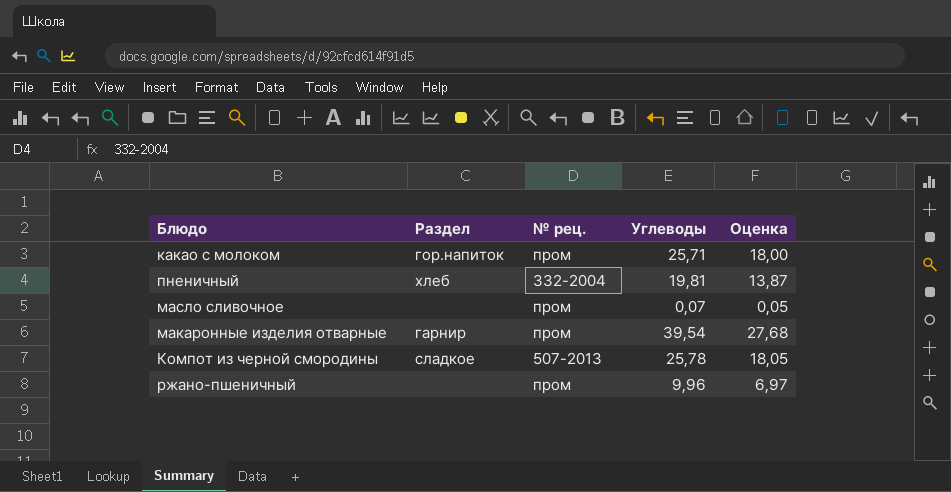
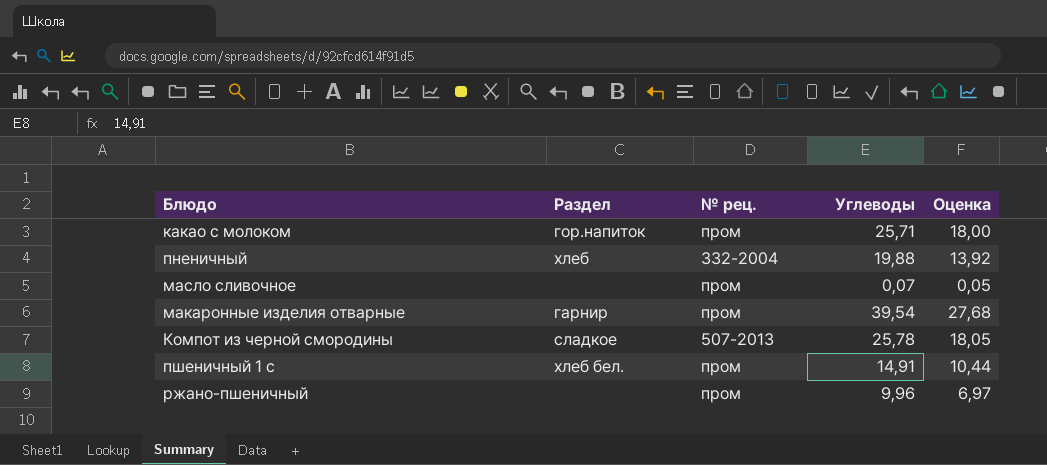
пненичный | Углеводы: 19,81 -> 19,88
пненичный | Оценка: 13,87 -> 13,92
row пшеничный 1 с: none -> хлеб бел. | пром | 14,91 | 10,44

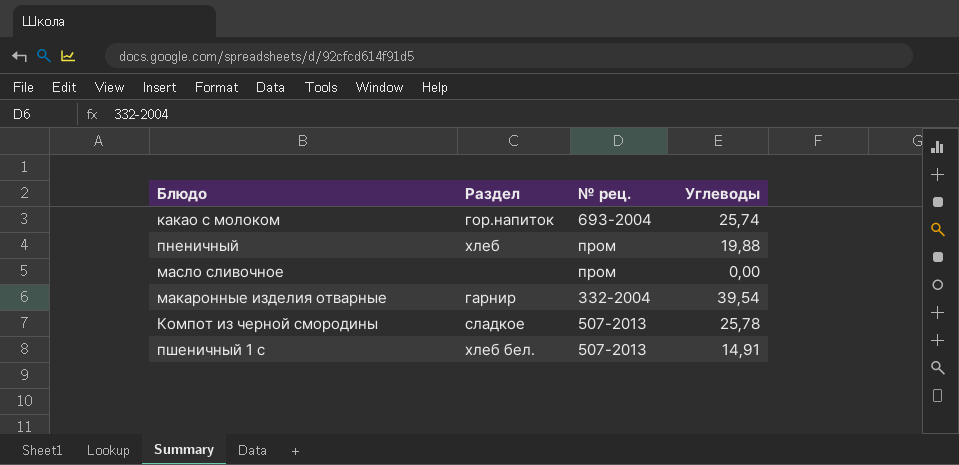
column Оценка | formula: [Углеводы] * 0,7 -> none
row ржано-пшеничный: none | пром | 9,96 | 6,97 -> none
какао с молоком | № рец.: пром -> 693-2004
какао с молоком | Углеводы: 25,71 -> 25,74
пненичный | № рец.: 332-2004 -> пром
масло сливочное | Углеводы: 0,07 -> 0,00
макаронные изделия отварные | № рец.: пром -> 332-2004
пшеничный 1 с | № рец.: пром -> 507-2013

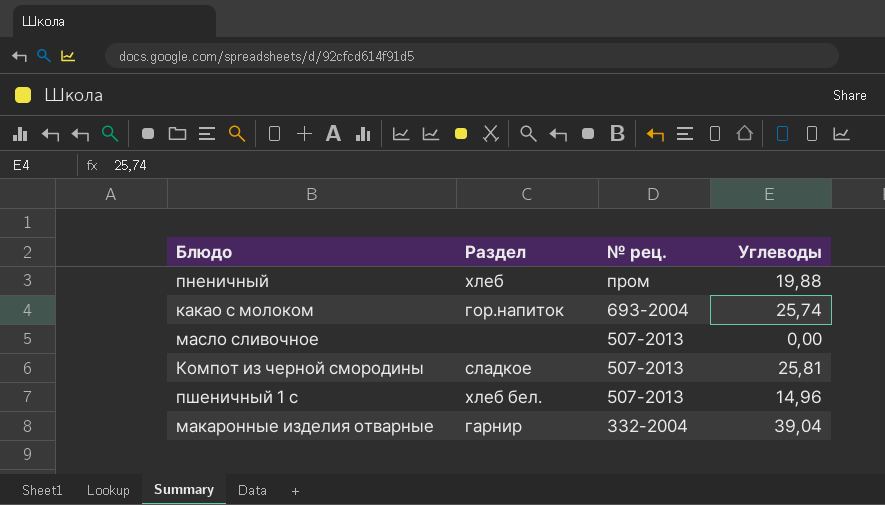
row order: none -> № рец. descending
масло сливочное | № рец.: пром -> 507-2013
Компот из черной смородины | Углеводы: 25,78 -> 25,81
пшеничный 1 с | Углеводы: 14,91 -> 14,96
макаронные изделия отварные | Углеводы: 39,54 -> 39,04

